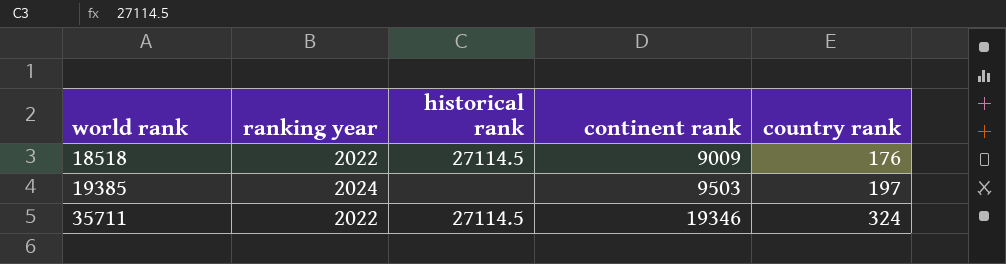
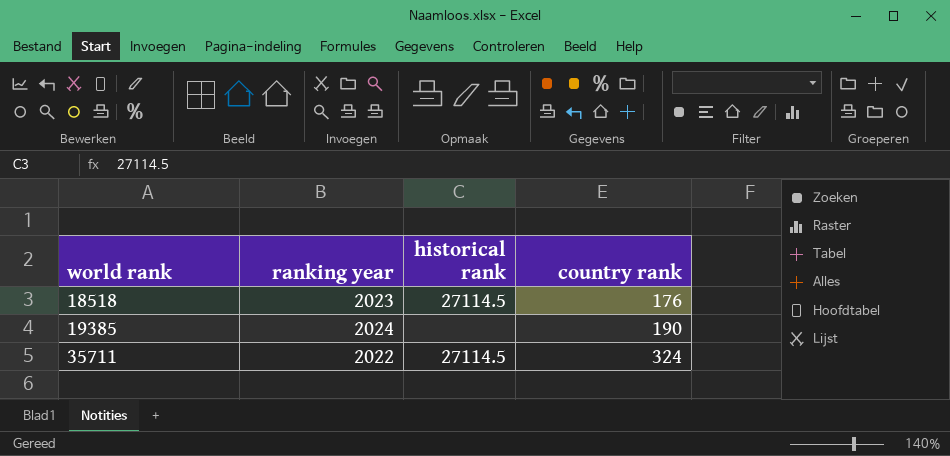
column continent rank | position: 4 -> none
18518 | ranking year: 2022 -> 2023
19385 | country rank: 197 -> 190

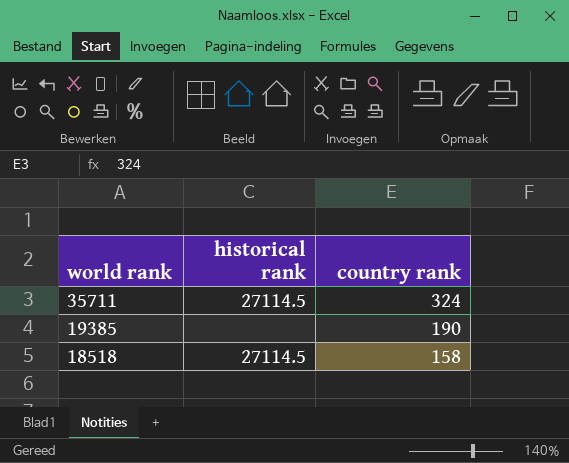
row order: world rank ascending -> world rank descending
column ranking year | position: 2 -> none
18518 | country rank: 176 -> 158

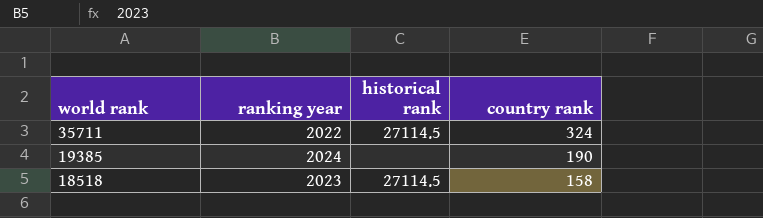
column ranking year | position: none -> 2

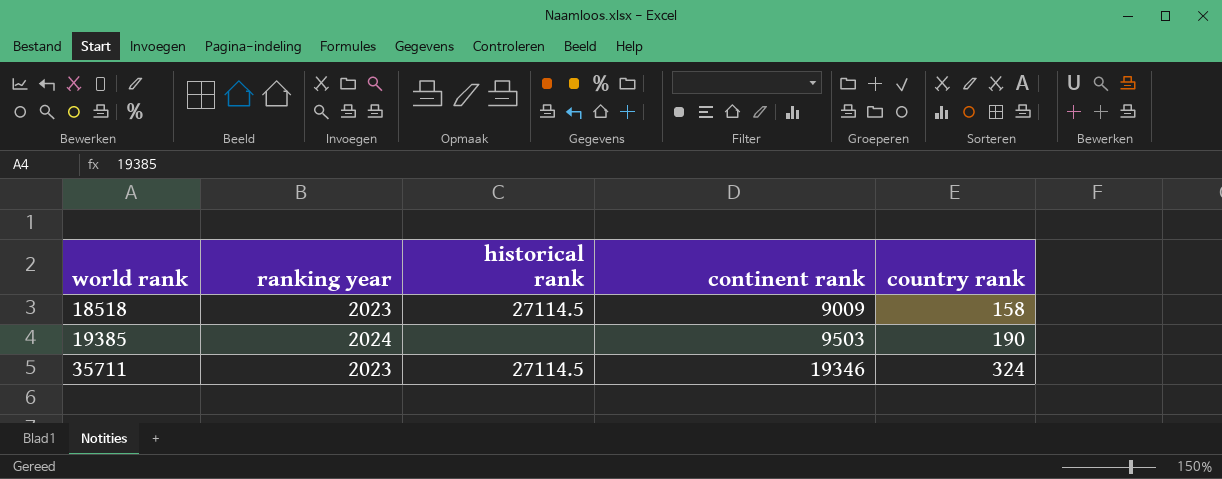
row order: world rank descending -> world rank ascending
column continent rank | position: none -> 4
35711 | ranking year: 2022 -> 2023

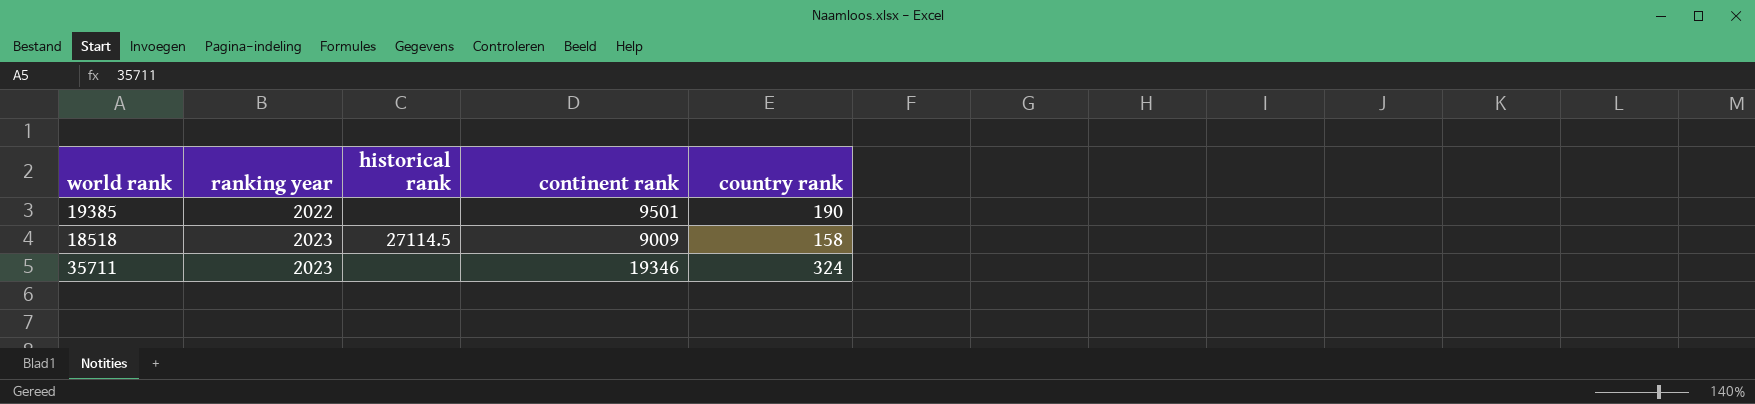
row order: world rank ascending -> ranking year ascending
19385 | ranking year: 2024 -> 2022
19385 | continent rank: 9503 -> 9501
35711 | historical rank: 27114.5 -> none

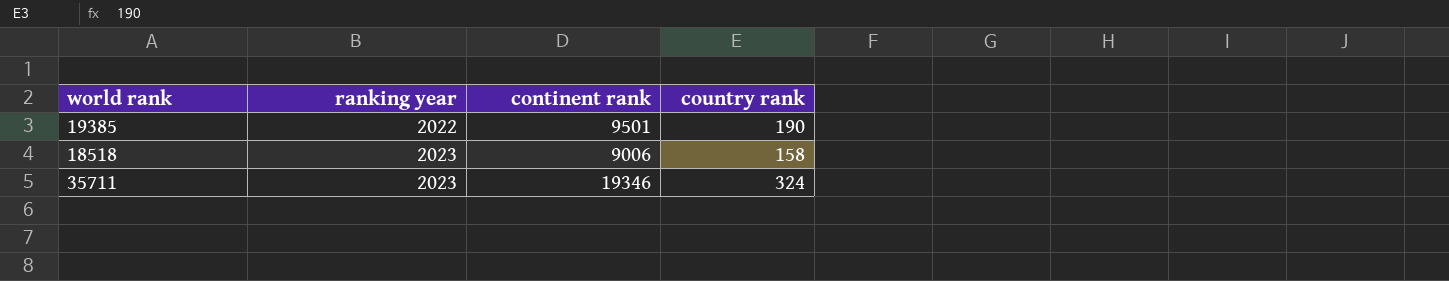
column historical rank | position: 3 -> none
18518 | continent rank: 9009 -> 9006

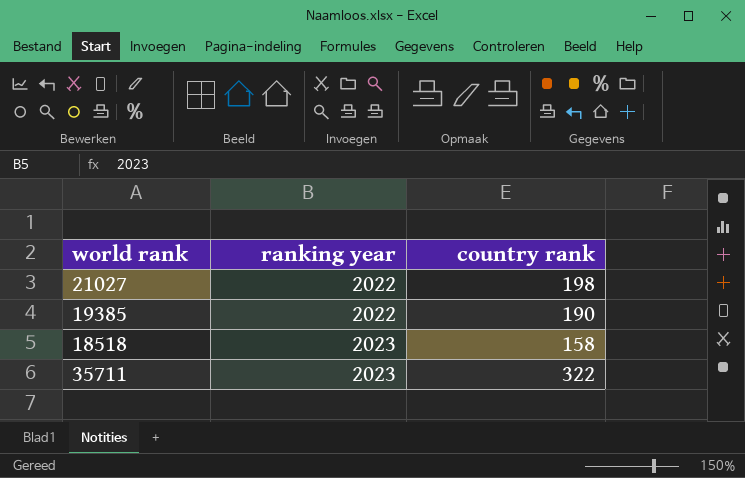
column continent rank | position: 3 -> none
row 21027: none -> 2022 | 198
35711 | country rank: 324 -> 322

